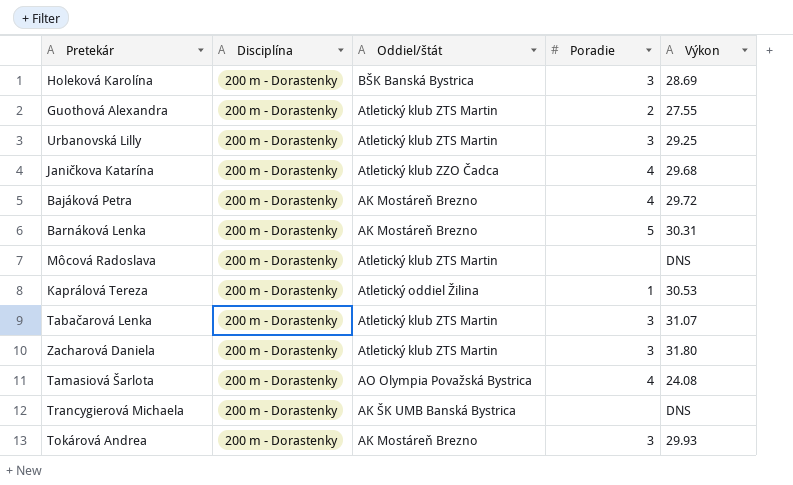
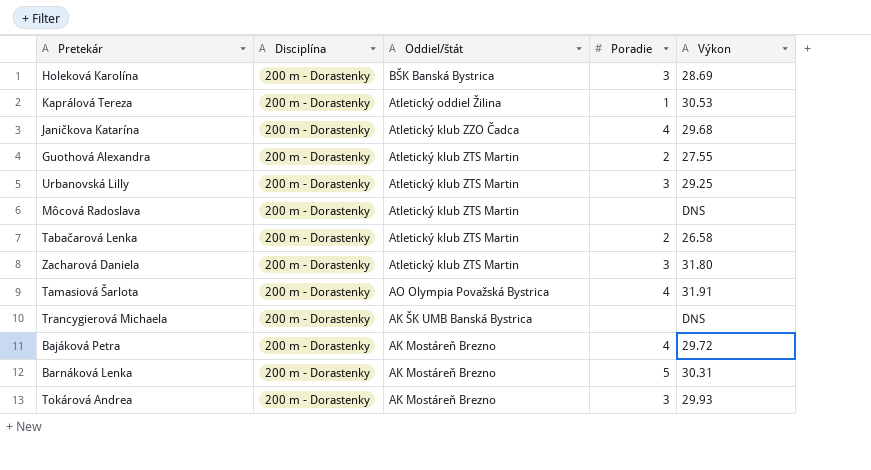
row order: none -> Oddiel/štát descending
Tabačarová Lenka | Poradie: 3 -> 2
Tabačarová Lenka | Výkon: 31.07 -> 26.58
Tamasiová Šarlota | Výkon: 24.08 -> 31.91

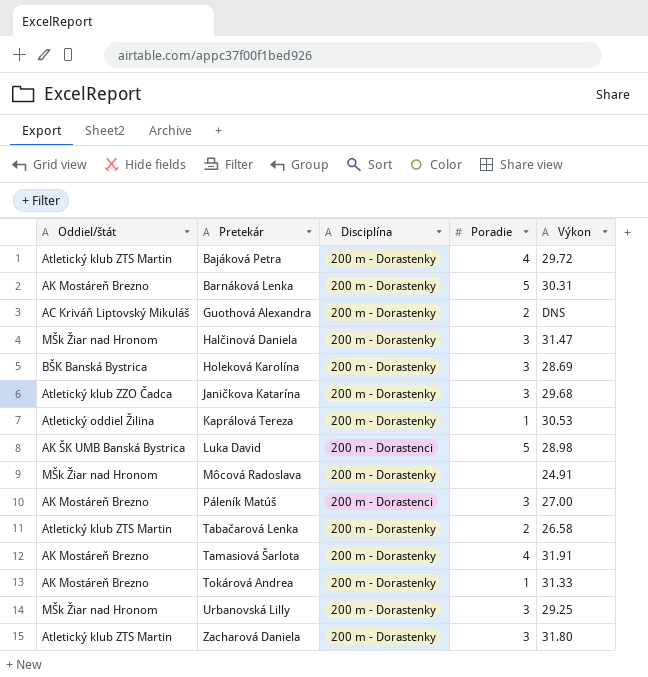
row order: Oddiel/štát descending -> Pretekár ascending
column Oddiel/štát | position: 3 -> 1
row Trancygierová Michaela: 200 m - Dorastenky | AK ŠK UMB Banská Bystrica | none | DNS -> none
Bajáková Petra | Oddiel/štát: AK Mostáreň Brezno -> Atletický klub ZTS Martin
Guothová Alexandra | Oddiel/štát: Atletický klub ZTS Martin -> AC Kriváň Liptovský Mikuláš
Guothová Alexandra | Výkon: 27.55 -> DNS
row Halčinová Daniela: none -> MŠk Žiar nad Hronom | 200 m - Dorastenky | 3 | 31.47
Janičkova Katarína | Poradie: 4 -> 3
row Luka David: none -> AK ŠK UMB Banská Bystrica | 200 m - Dorastenci | 5 | 28.98
Môcová Radoslava | Oddiel/štát: Atletický klub ZTS Martin -> MŠk Žiar nad Hronom
Môcová Radoslava | Výkon: DNS -> 24.91
row Páleník Matúš: none -> AK Mostáreň Brezno | 200 m - Dorastenci | 3 | 27.00
Tamasiová Šarlota | Oddiel/štát: AO Olympia Považská Bystrica -> AK Mostáreň Brezno
Tokárová Andrea | Poradie: 3 -> 1
Tokárová Andrea | Výkon: 29.93 -> 31.33
Urbanovská Lilly | Oddiel/štát: Atletický klub ZTS Martin -> MŠk Žiar nad Hronom

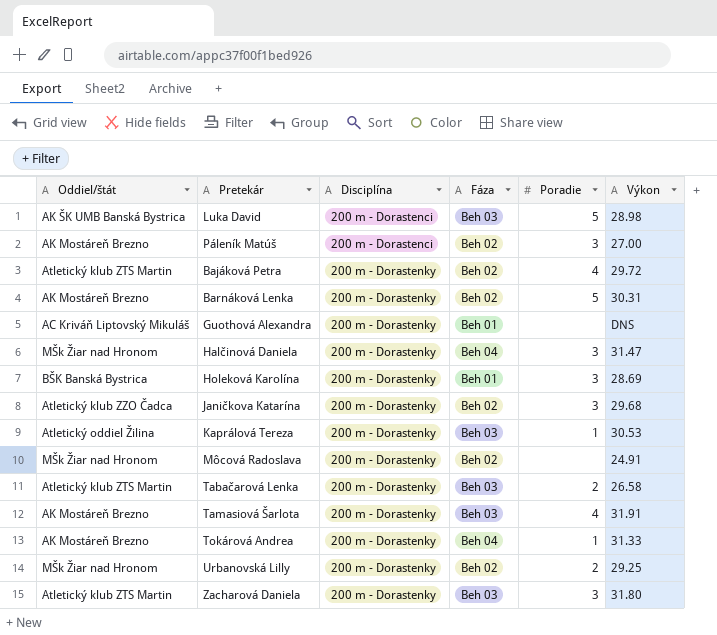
row order: Pretekár ascending -> Disciplína ascending
column Fáza | position: none -> 4
Guothová Alexandra | Poradie: 2 -> none
Urbanovská Lilly | Poradie: 3 -> 2

